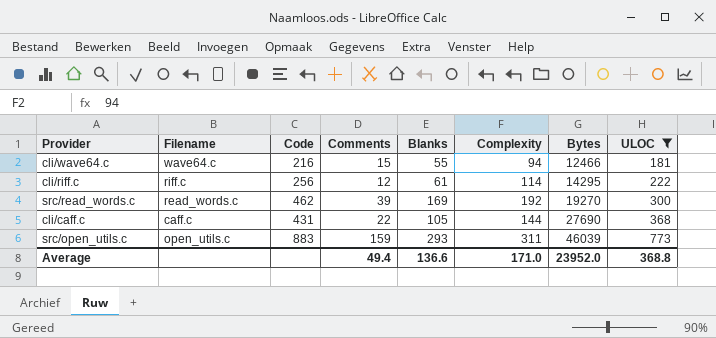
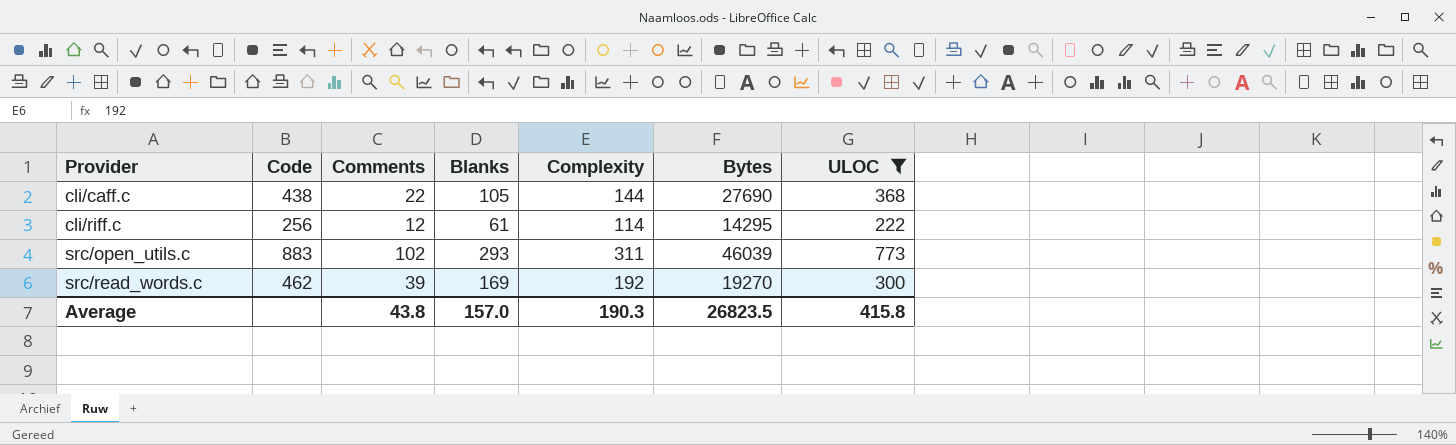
row order: Bytes ascending -> Provider ascending
column Filename | position: 2 -> none
row cli/wave64.c: wave64.c | 216 | 15 | 55 | 94 | 12466 | 181 -> none
cli/caff.c | Code: 431 -> 438
src/open_utils.c | Comments: 159 -> 102
Average | Comments: 49.4 -> 43.8
Average | Blanks: 136.6 -> 157.0
Average | Complexity: 171.0 -> 190.3
Average | Bytes: 23952.0 -> 26823.5
Average | ULOC: 368.8 -> 415.8

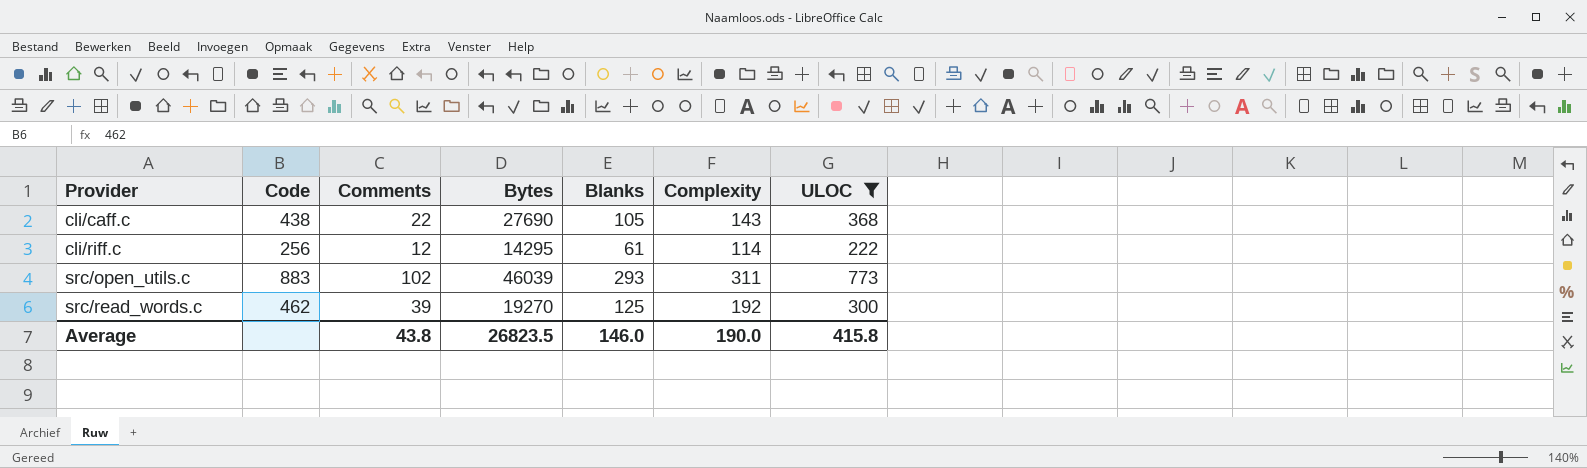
column Bytes | position: 6 -> 4
cli/caff.c | Complexity: 144 -> 143
src/read_words.c | Blanks: 169 -> 125
Average | Blanks: 157.0 -> 146.0
Average | Complexity: 190.3 -> 190.0

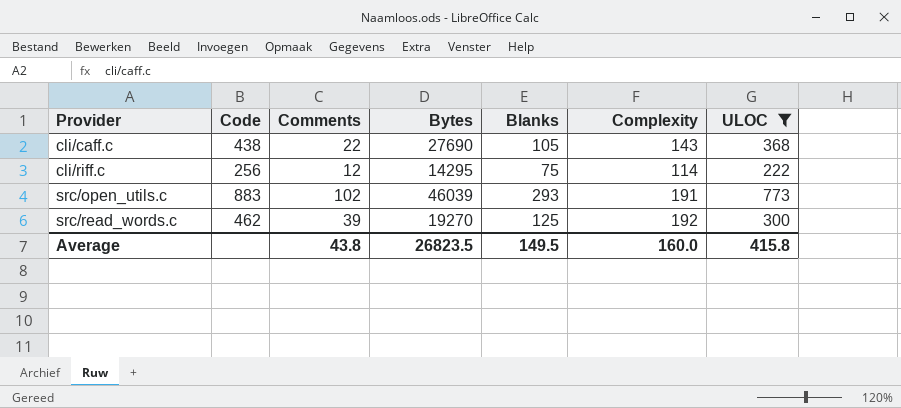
cli/riff.c | Blanks: 61 -> 75
src/open_utils.c | Complexity: 311 -> 191
Average | Blanks: 146.0 -> 149.5
Average | Complexity: 190.0 -> 160.0

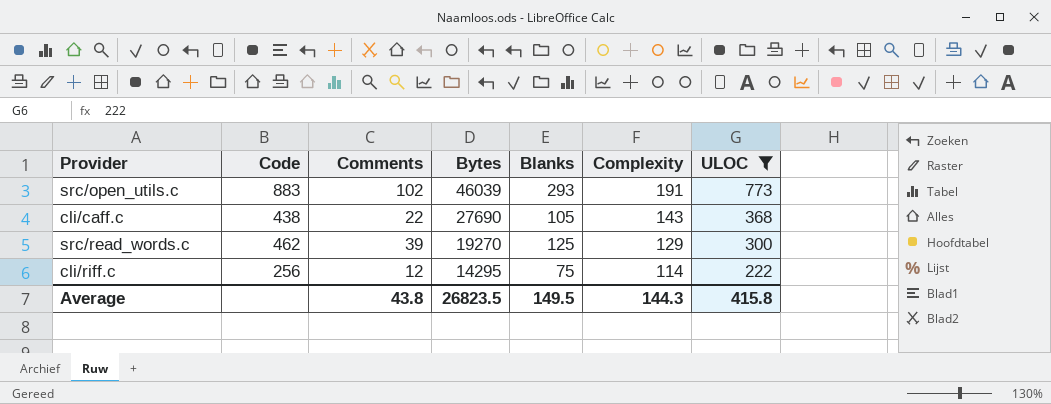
row order: Provider ascending -> Bytes descending
src/read_words.c | Complexity: 192 -> 129
Average | Complexity: 160.0 -> 144.3

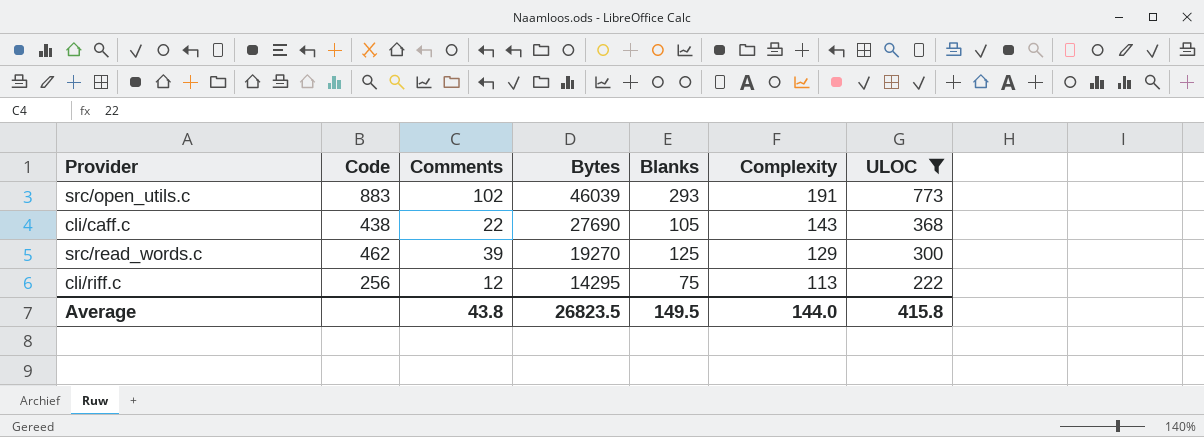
cli/riff.c | Complexity: 114 -> 113
Average | Complexity: 144.3 -> 144.0

